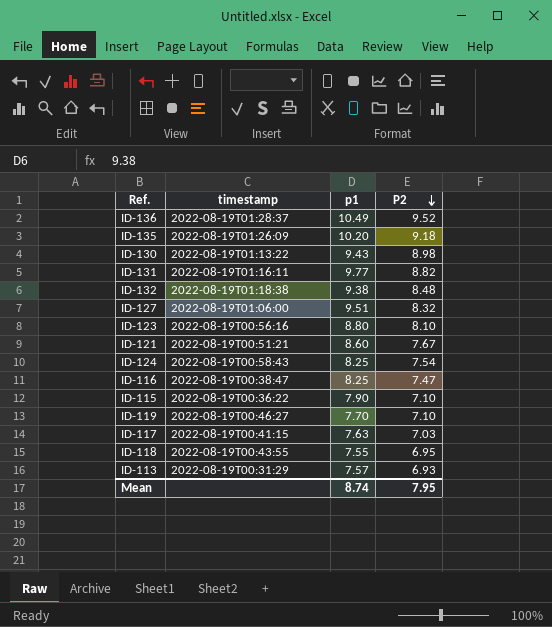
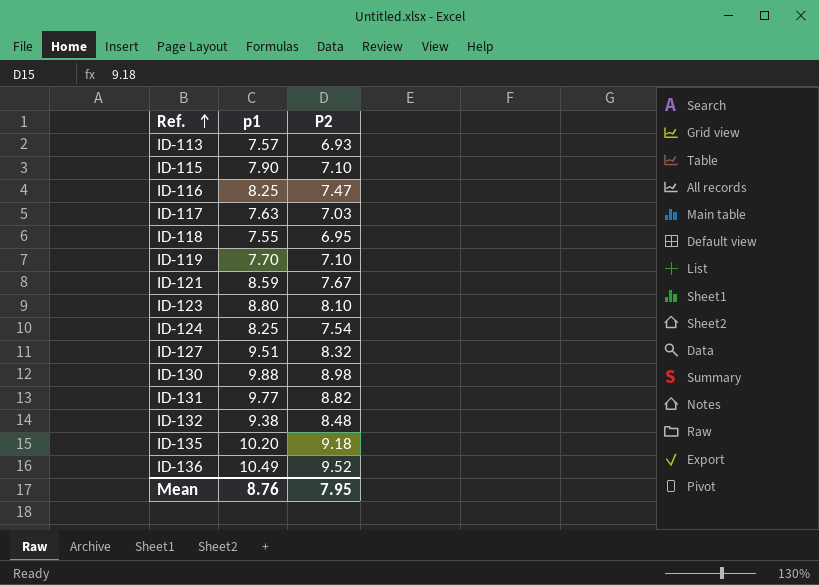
row order: P2 descending -> Ref. ascending
column timestamp | position: 2 -> none
ID-121 | p1: 8.60 -> 8.59
ID-130 | p1: 9.43 -> 9.88
Mean | p1: 8.74 -> 8.76

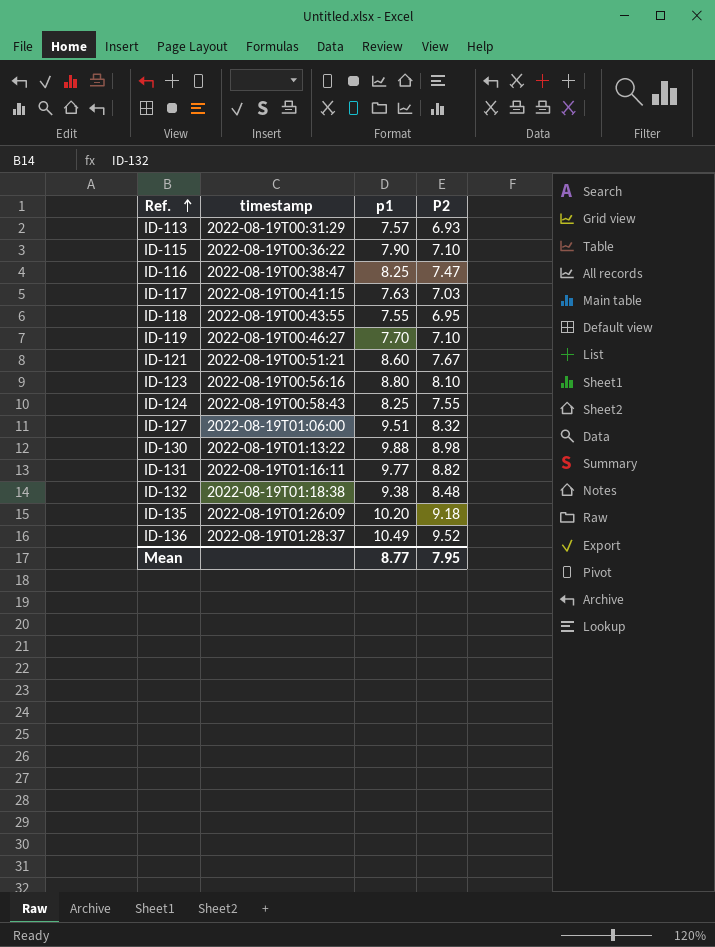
column timestamp | position: none -> 2
ID-121 | p1: 8.59 -> 8.60
ID-124 | P2: 7.54 -> 7.55
Mean | p1: 8.76 -> 8.77

